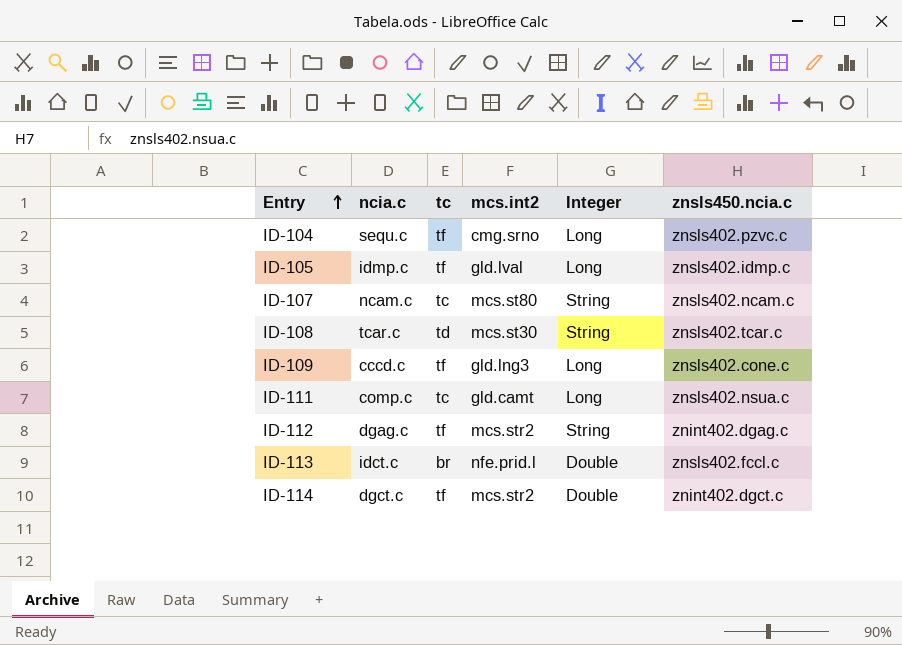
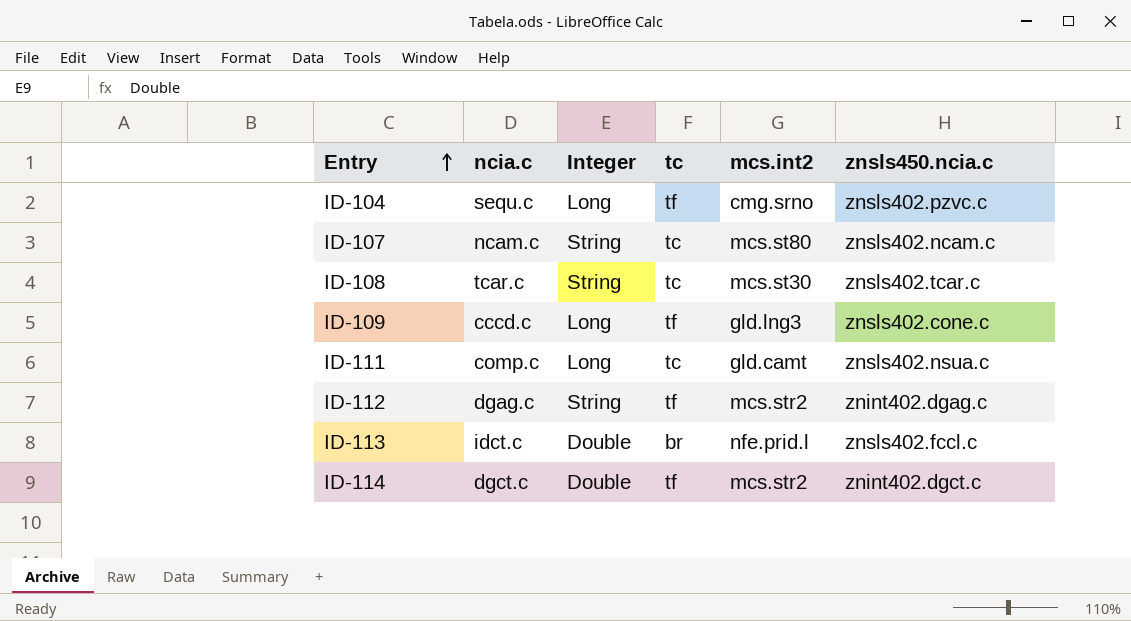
column Integer | position: 5 -> 3
row ID-105: idmp.c | tf | gld.lval | Long | znsls402.idmp.c -> none
ID-108 | tc: td -> tc

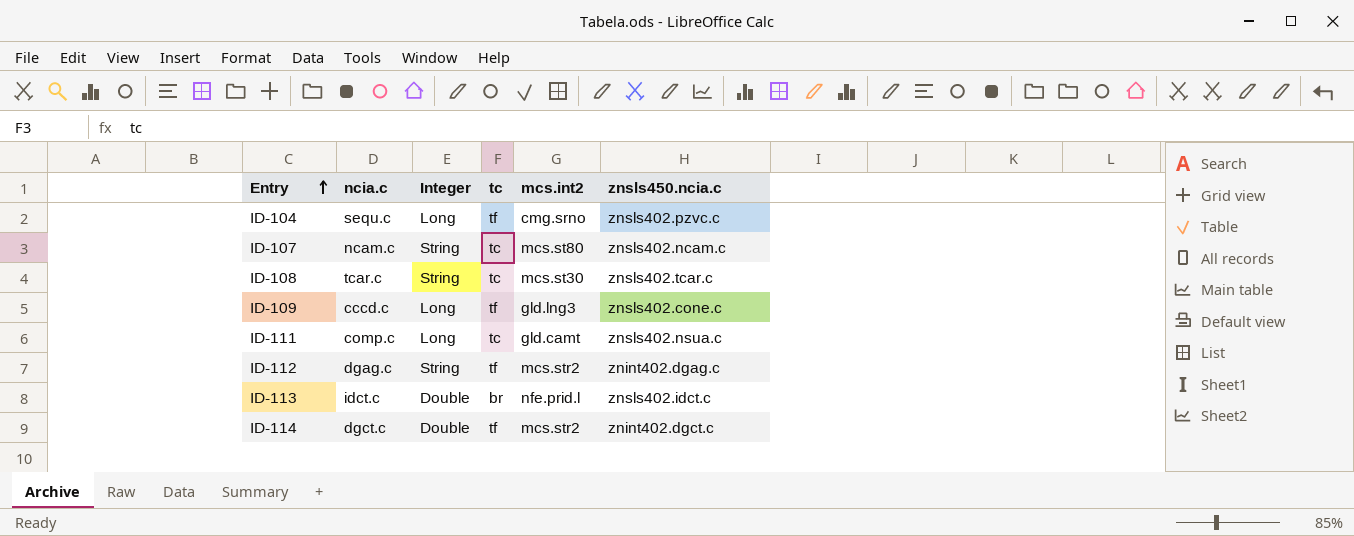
ID-113 | znsls450.ncia.c: znsls402.fccl.c -> znsls402.idct.c

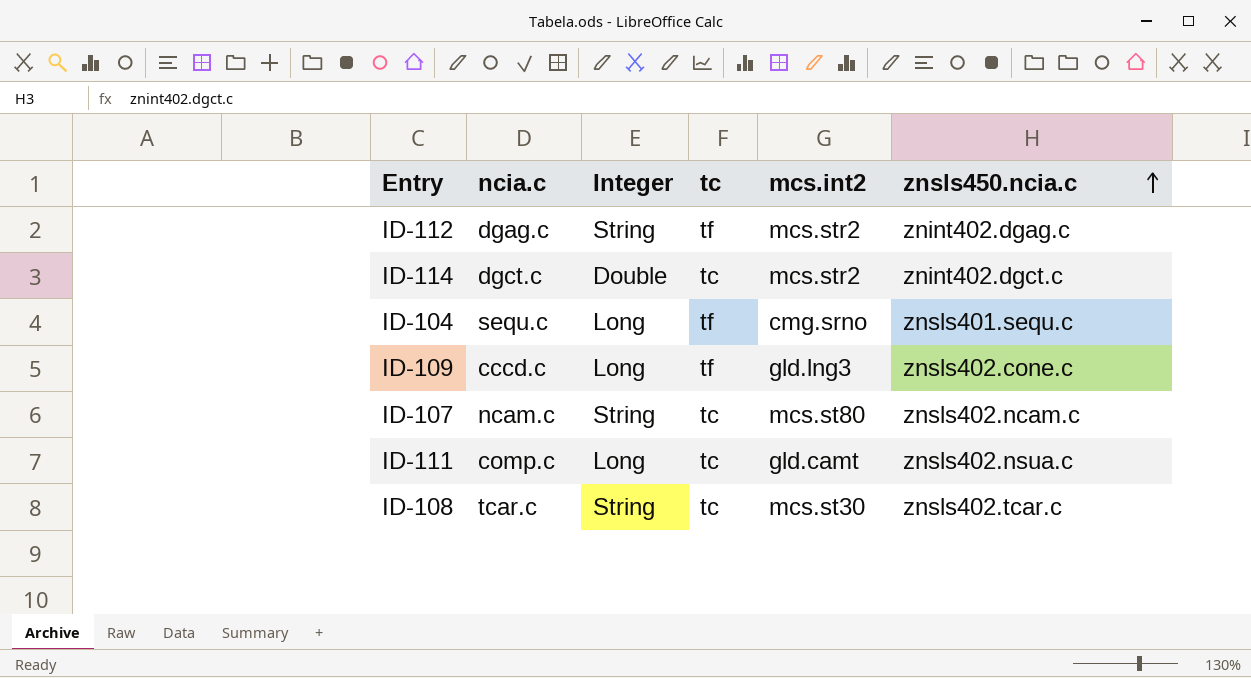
row order: Entry ascending -> znsls450.ncia.c ascending
row ID-113: idct.c | Double | br | nfe.prid.l | znsls402.idct.c -> none
ID-114 | tc: tf -> tc
ID-104 | znsls450.ncia.c: znsls402.pzvc.c -> znsls401.sequ.c

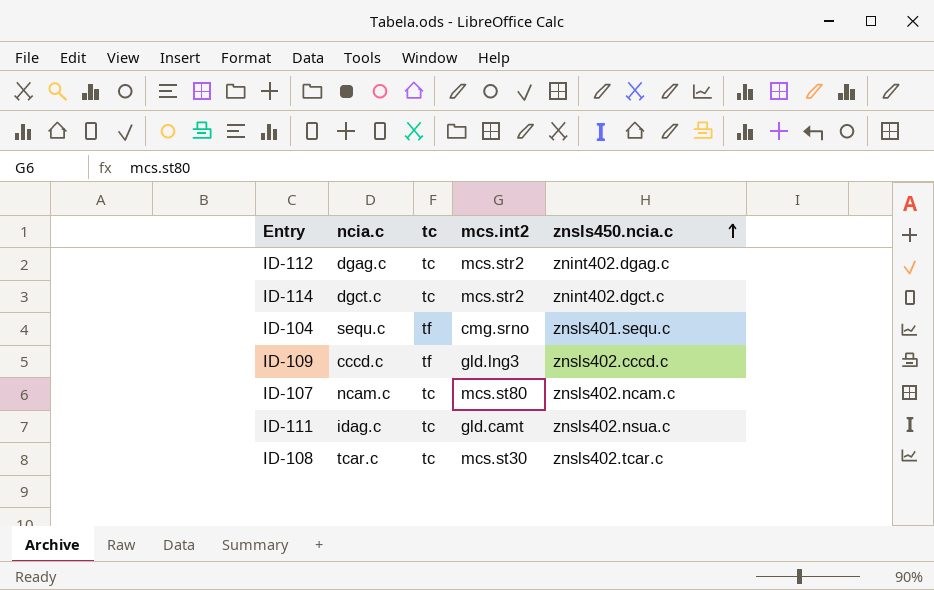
column Integer | position: 3 -> none
ID-112 | tc: tf -> tc
ID-109 | znsls450.ncia.c: znsls402.cone.c -> znsls402.cccd.c
ID-111 | ncia.c: comp.c -> idag.c

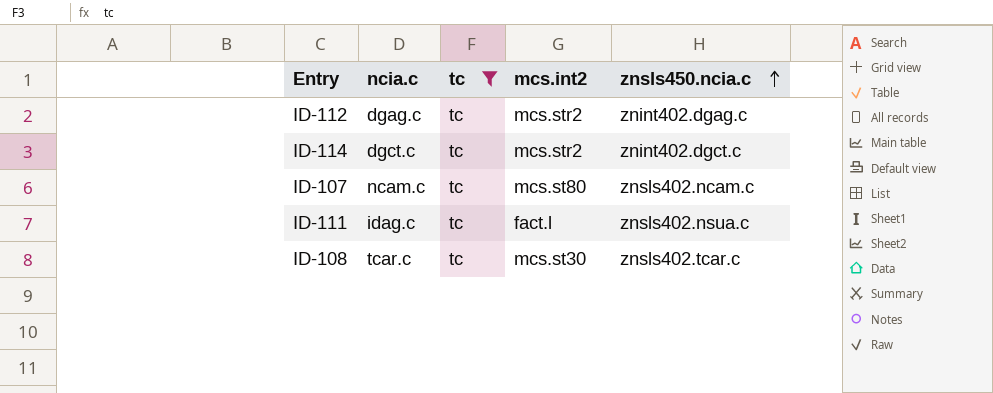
filter: none -> tc = tc
ID-111 | mcs.int2: gld.camt -> fact.l

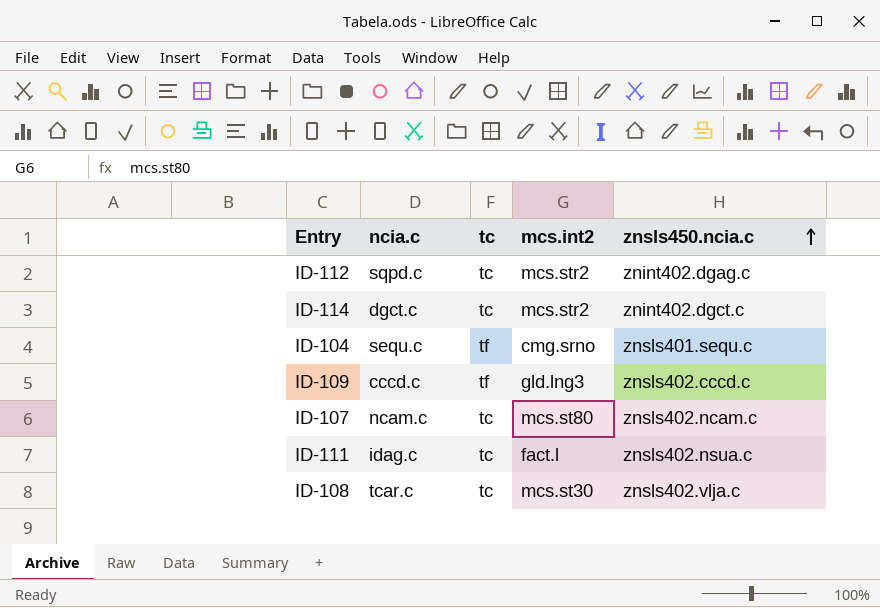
filter: tc = tc -> none
ID-112 | ncia.c: dgag.c -> sqpd.c
ID-108 | znsls450.ncia.c: znsls402.tcar.c -> znsls402.vlja.c

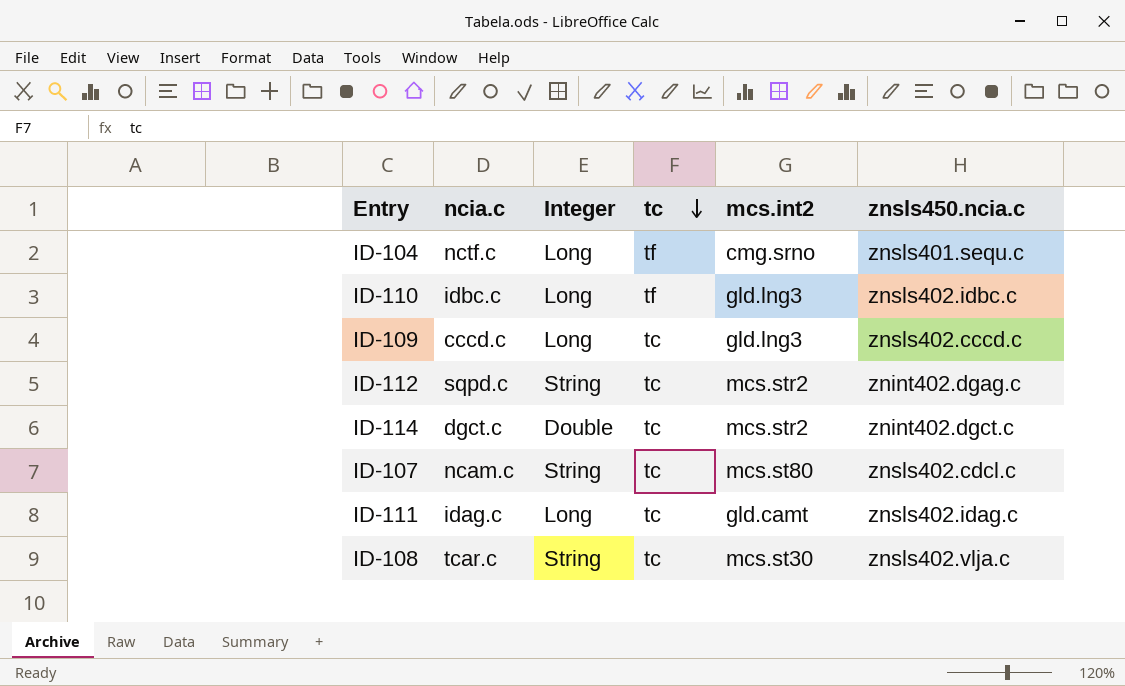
row order: znsls450.ncia.c ascending -> tc descending
column Integer | position: none -> 3
ID-104 | ncia.c: sequ.c -> nctf.c
row ID-110: none -> idbc.c | Long | tf | gld.lng3 | znsls402.idbc.c
ID-109 | tc: tf -> tc
ID-107 | znsls450.ncia.c: znsls402.ncam.c -> znsls402.cdcl.c
ID-111 | mcs.int2: fact.l -> gld.camt
ID-111 | znsls450.ncia.c: znsls402.nsua.c -> znsls402.idag.c

